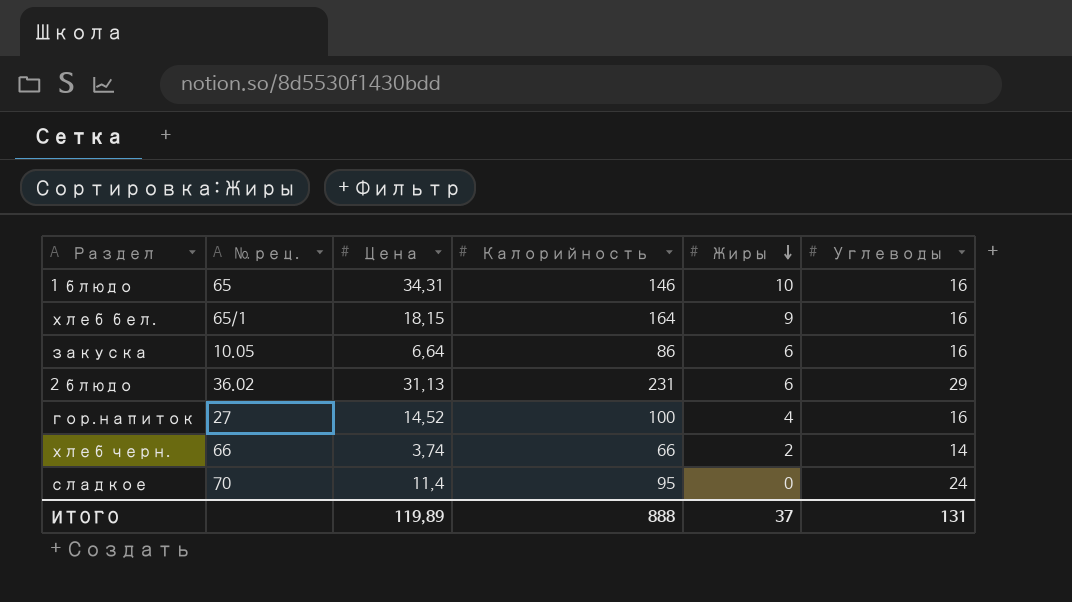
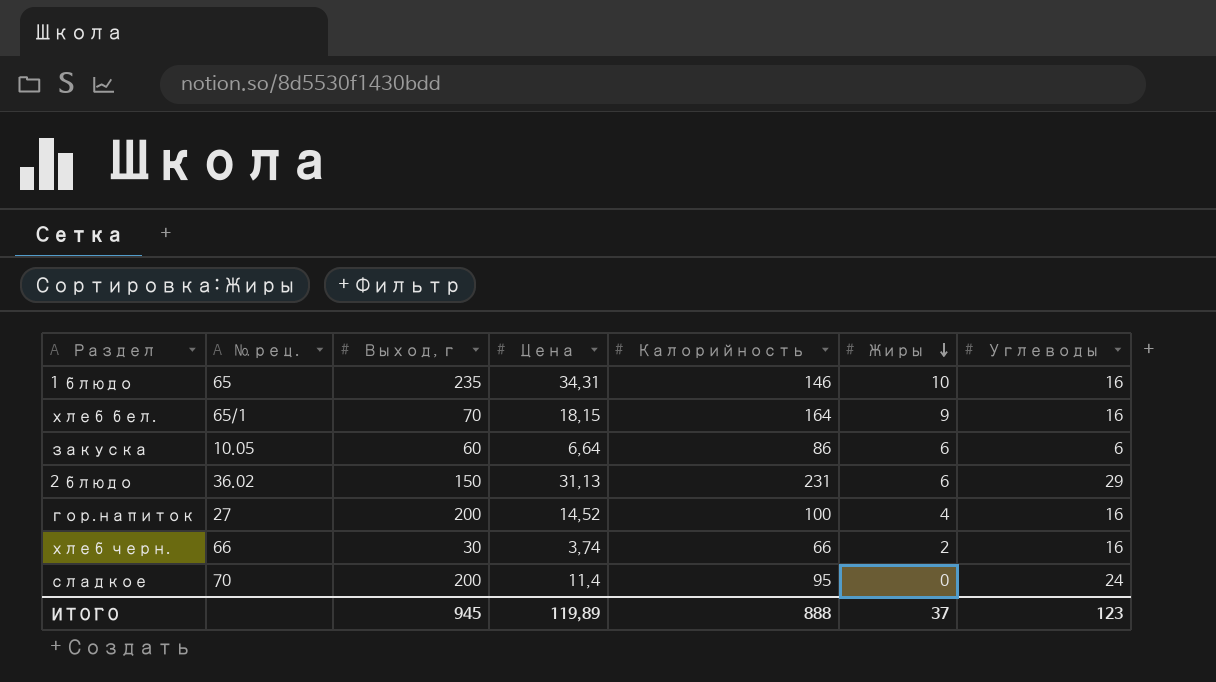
column Выход, г | position: none -> 3
закуска | Углеводы: 16 -> 6
хлеб черн. | Углеводы: 14 -> 16
ИТОГО | Углеводы: 131 -> 123

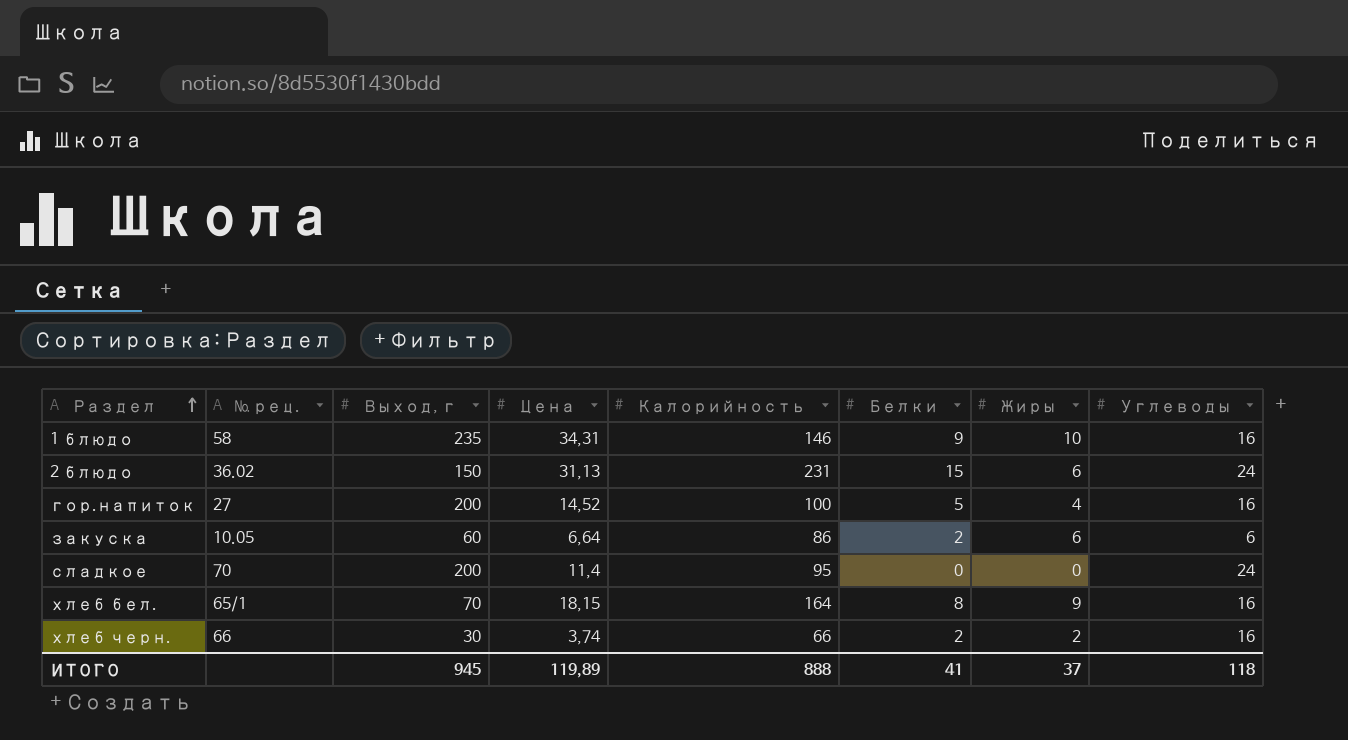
row order: Жиры descending -> Раздел ascending
column Белки | position: none -> 6
1 блюдо | № рец.: 65 -> 58
2 блюдо | Углеводы: 29 -> 24
ИТОГО | Углеводы: 123 -> 118

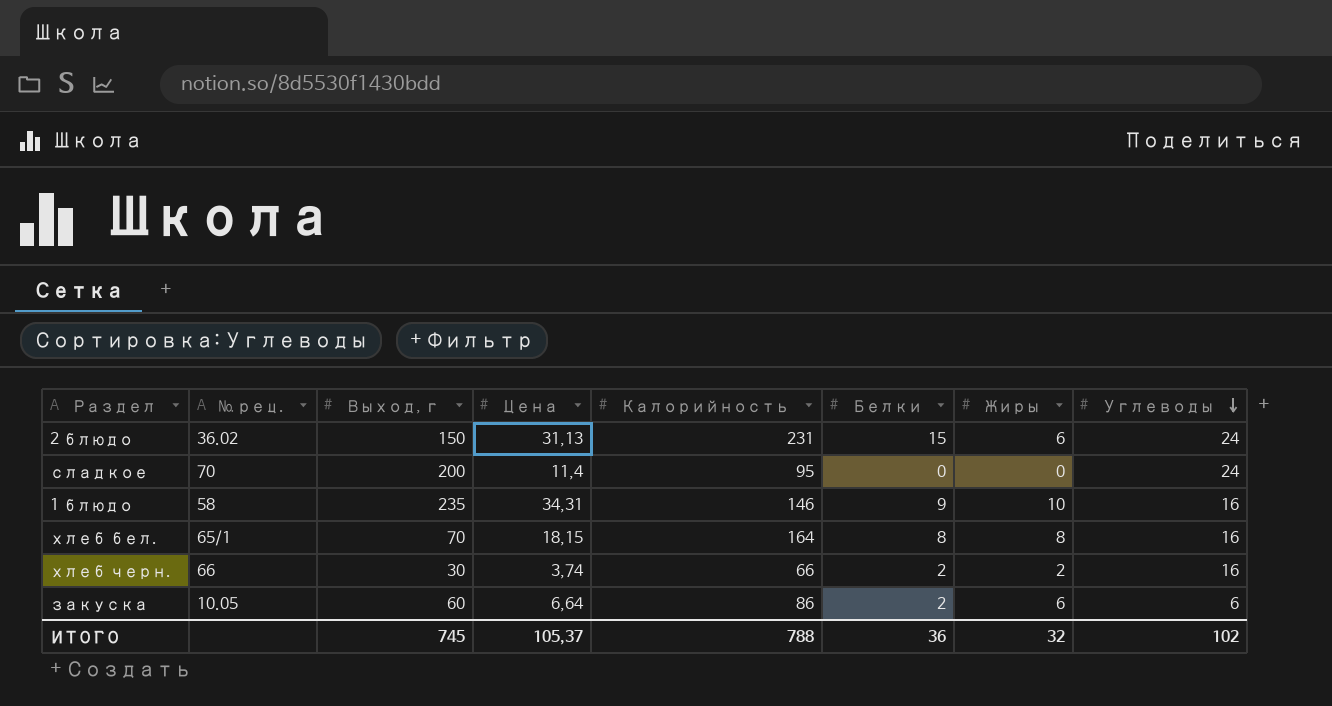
row order: Раздел ascending -> Углеводы descending
row гор.напиток: 27 | 200 | 14,52 | 100 | 5 | 4 | 16 -> none
хлеб бел. | Жиры: 9 -> 8
ИТОГО | Выход, г: 945 -> 745
ИТОГО | Цена: 119,89 -> 105,37
ИТОГО | Калорийность: 888 -> 788
ИТОГО | Белки: 41 -> 36
ИТОГО | Жиры: 37 -> 32
ИТОГО | Углеводы: 118 -> 102

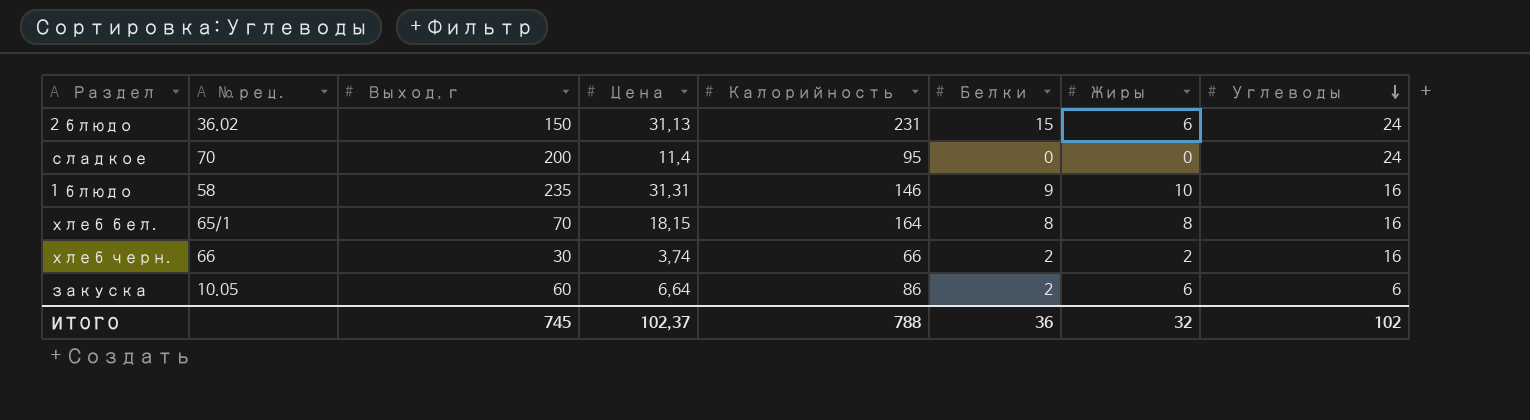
1 блюдо | Цена: 34,31 -> 31,31
ИТОГО | Цена: 105,37 -> 102,37

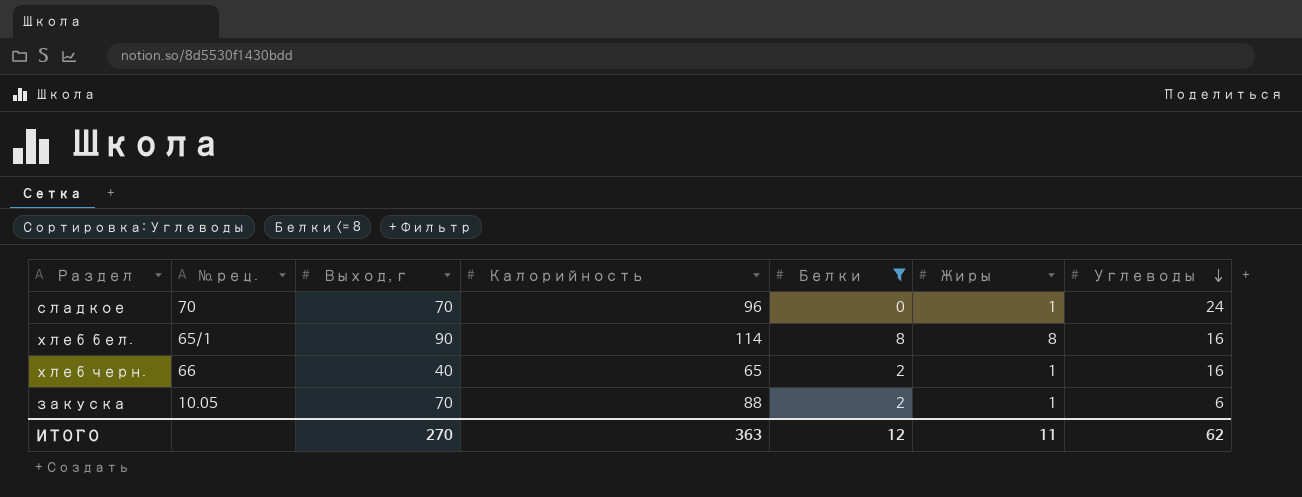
filter: none -> Белки <= 8
column Цена | position: 4 -> none
сладкое | Выход, г: 200 -> 70
сладкое | Калорийность: 95 -> 96
сладкое | Жиры: 0 -> 1
хлеб бел. | Выход, г: 70 -> 90
хлеб бел. | Калорийность: 164 -> 114
хлеб черн. | Выход, г: 30 -> 40
хлеб черн. | Калорийность: 66 -> 65
хлеб черн. | Жиры: 2 -> 1
закуска | Выход, г: 60 -> 70
закуска | Калорийность: 86 -> 88
закуска | Жиры: 6 -> 1
ИТОГО | Выход, г: 745 -> 270
ИТОГО | Калорийность: 788 -> 363
ИТОГО | Белки: 36 -> 12
ИТОГО | Жиры: 32 -> 11
ИТОГО | Углеводы: 102 -> 62

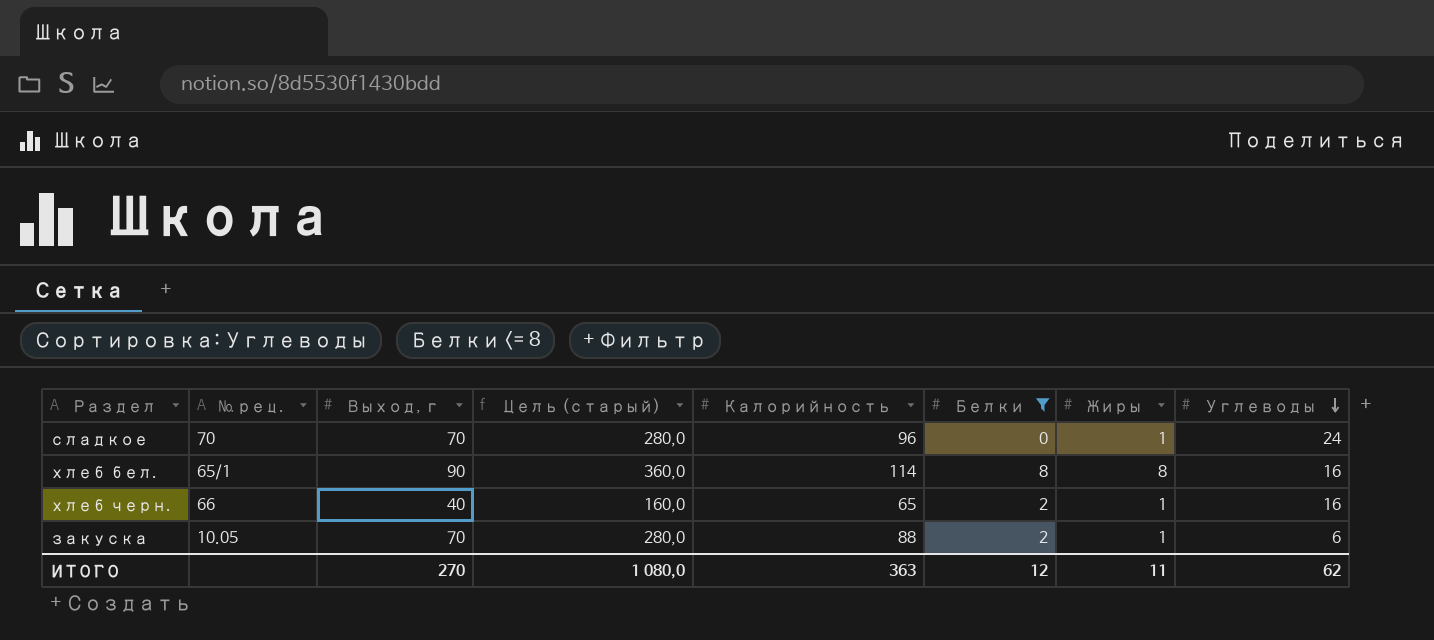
column Цель (старый) | formula: none -> [Выход, г] * 4

